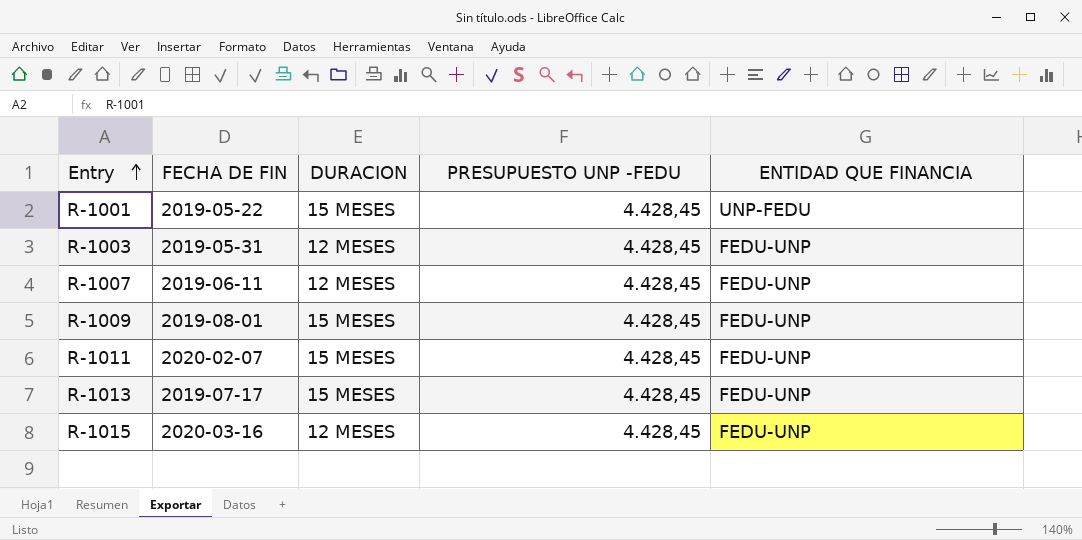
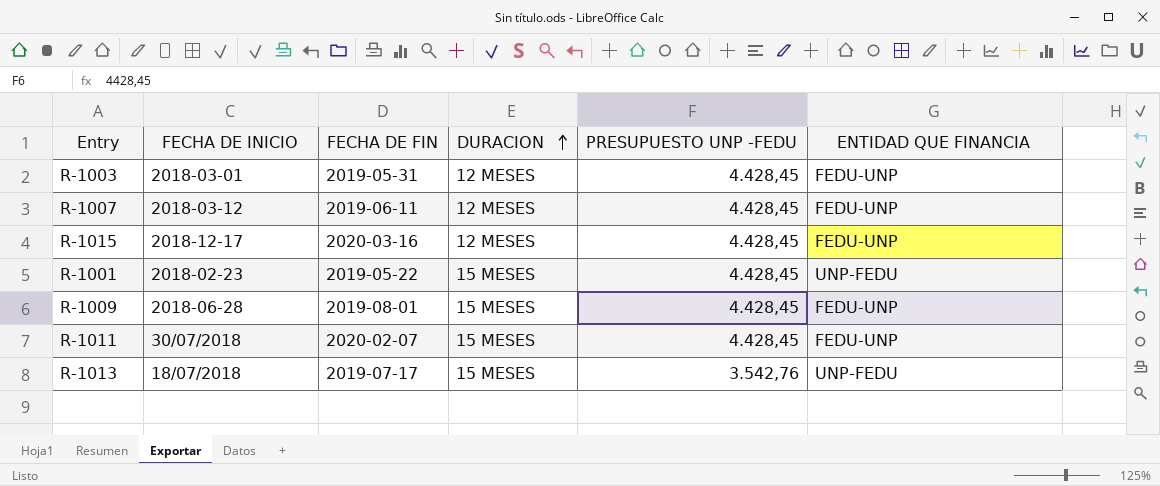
row order: Entry ascending -> DURACION ascending
column FECHA DE INICIO | position: none -> 2
R-1013 | PRESUPUESTO UNP -FEDU: 4.428,45 -> 3.542,76
R-1013 | ENTIDAD QUE FINANCIA: FEDU-UNP -> UNP-FEDU

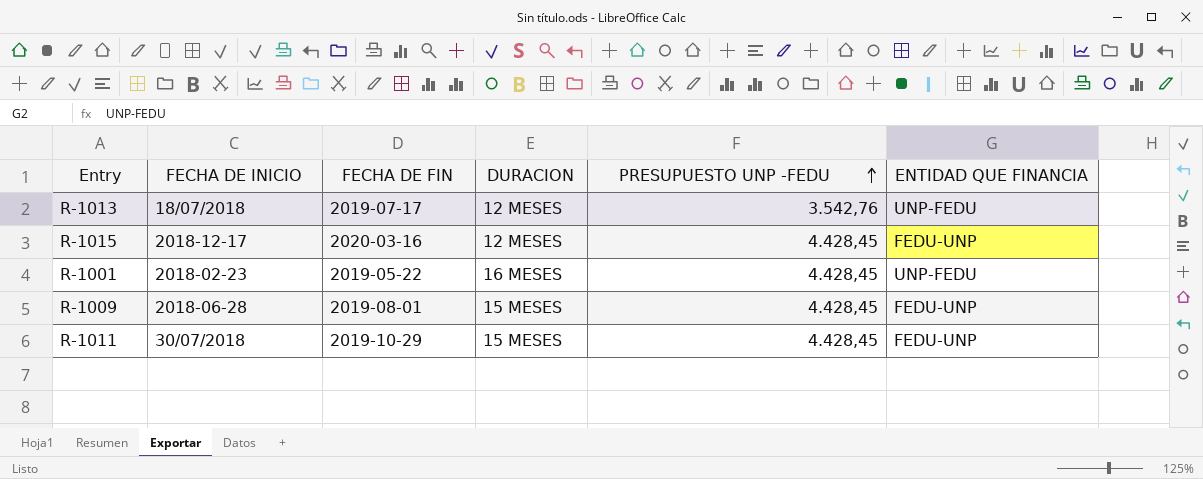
row order: DURACION ascending -> PRESUPUESTO UNP -FEDU ascending
row R-1003: 2018-03-01 | 2019-05-31 | 12 MESES | 4.428,45 | FEDU-UNP -> none
row R-1007: 2018-03-12 | 2019-06-11 | 12 MESES | 4.428,45 | FEDU-UNP -> none
R-1013 | DURACION: 15 MESES -> 12 MESES
R-1001 | DURACION: 15 MESES -> 16 MESES
R-1011 | FECHA DE FIN: 2020-02-07 -> 2019-10-29

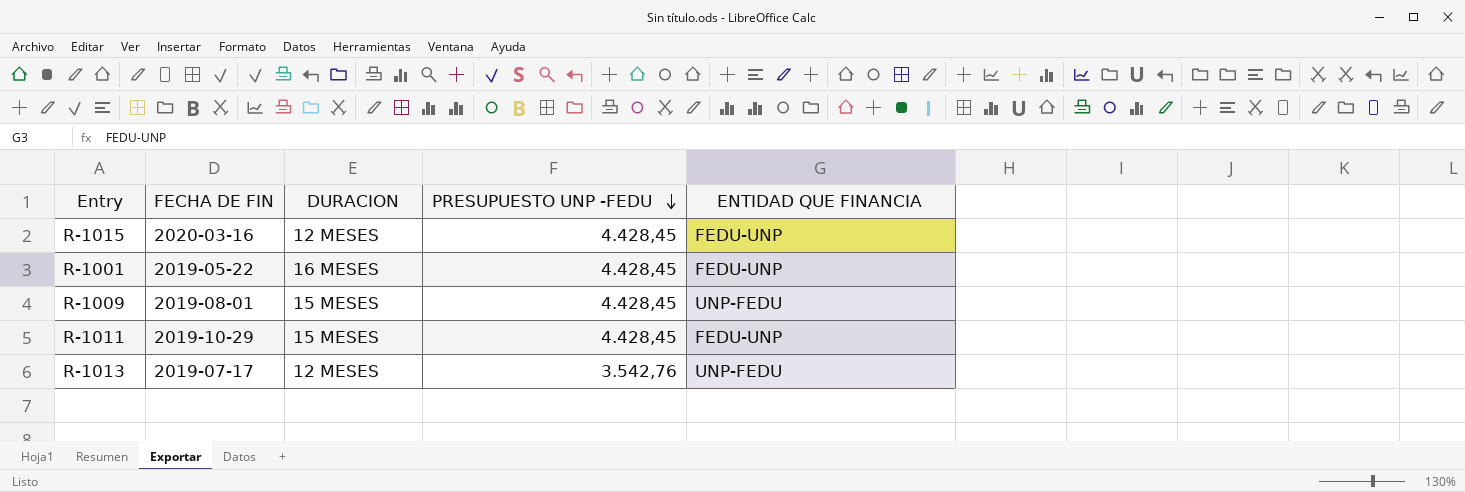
row order: PRESUPUESTO UNP -FEDU ascending -> PRESUPUESTO UNP -FEDU descending
column FECHA DE INICIO | position: 2 -> none
R-1001 | ENTIDAD QUE FINANCIA: UNP-FEDU -> FEDU-UNP
R-1009 | ENTIDAD QUE FINANCIA: FEDU-UNP -> UNP-FEDU

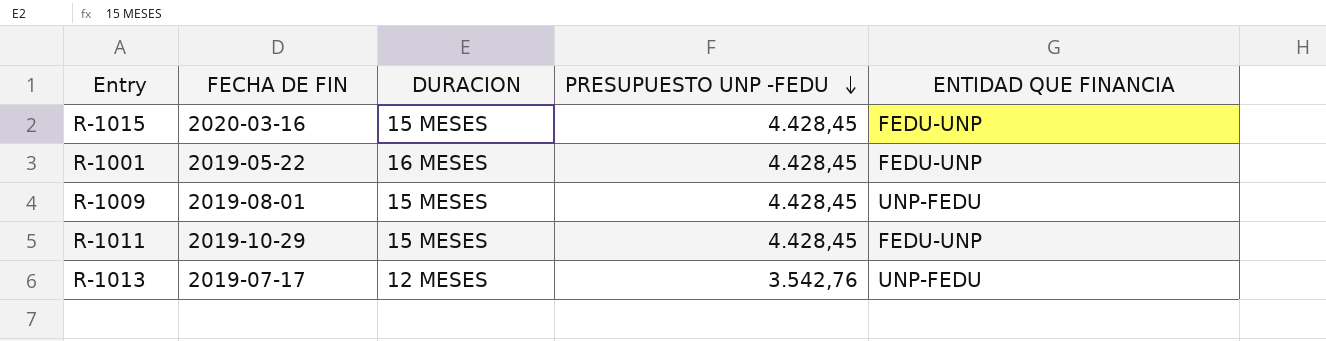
R-1015 | DURACION: 12 MESES -> 15 MESES

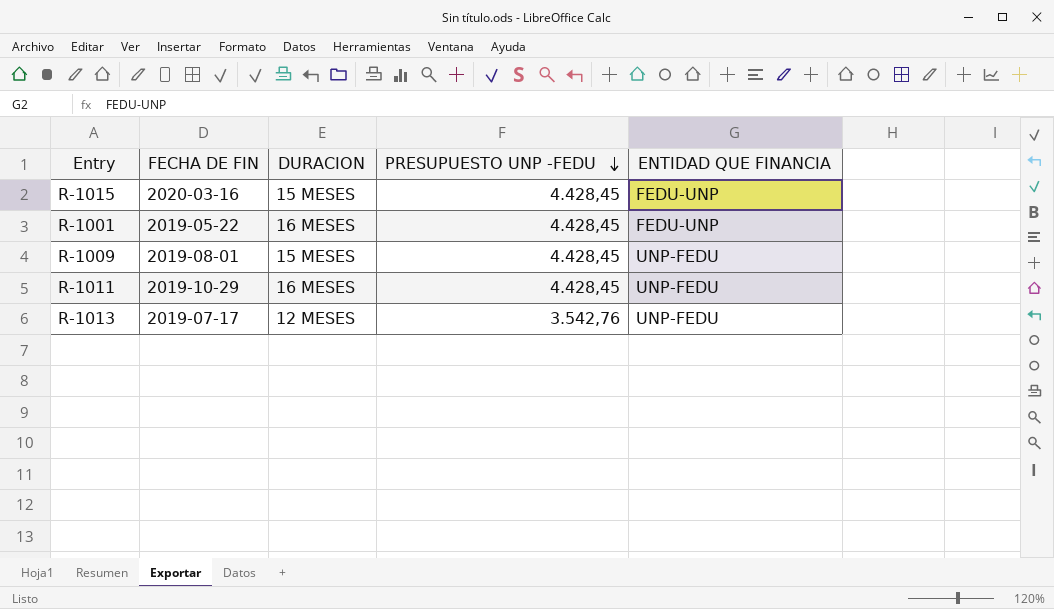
R-1011 | DURACION: 15 MESES -> 16 MESES
R-1011 | ENTIDAD QUE FINANCIA: FEDU-UNP -> UNP-FEDU

